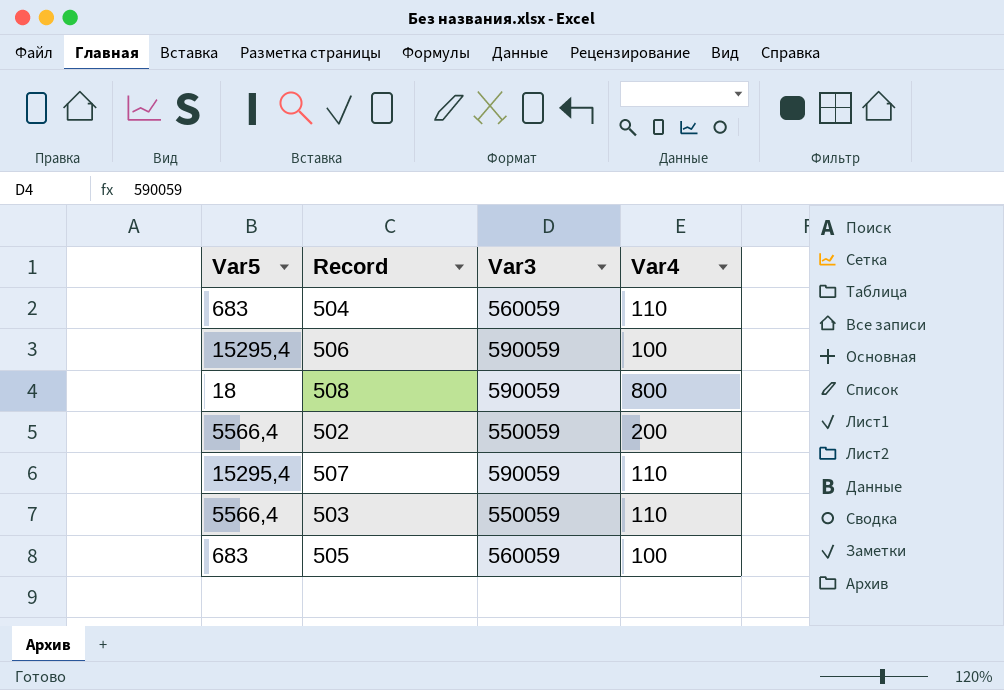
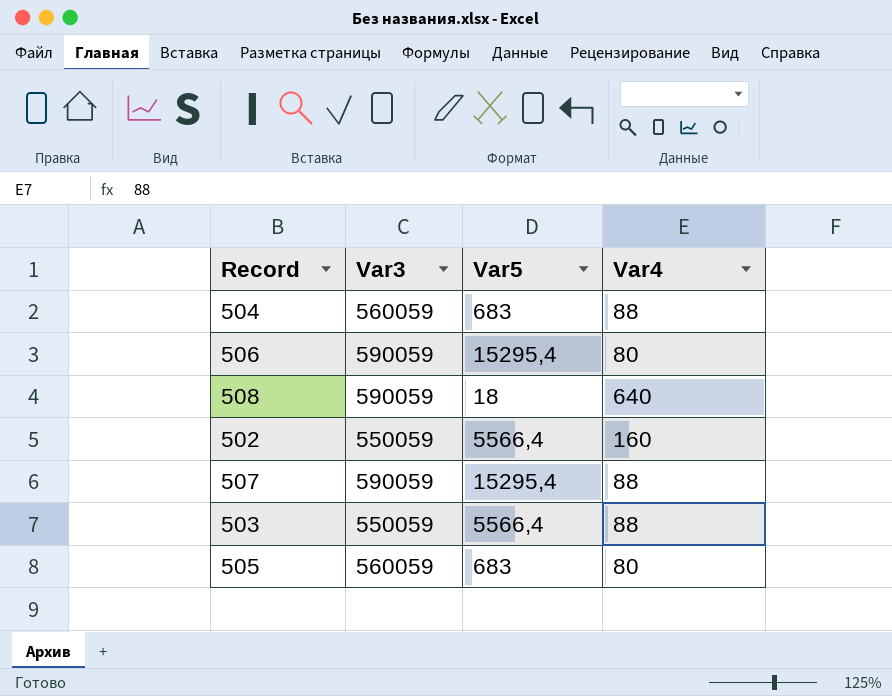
column Var5 | position: 1 -> 3
504 | Var4: 110 -> 88
506 | Var4: 100 -> 80
508 | Var4: 800 -> 640
502 | Var4: 200 -> 160
507 | Var4: 110 -> 88
503 | Var4: 110 -> 88
505 | Var4: 100 -> 80

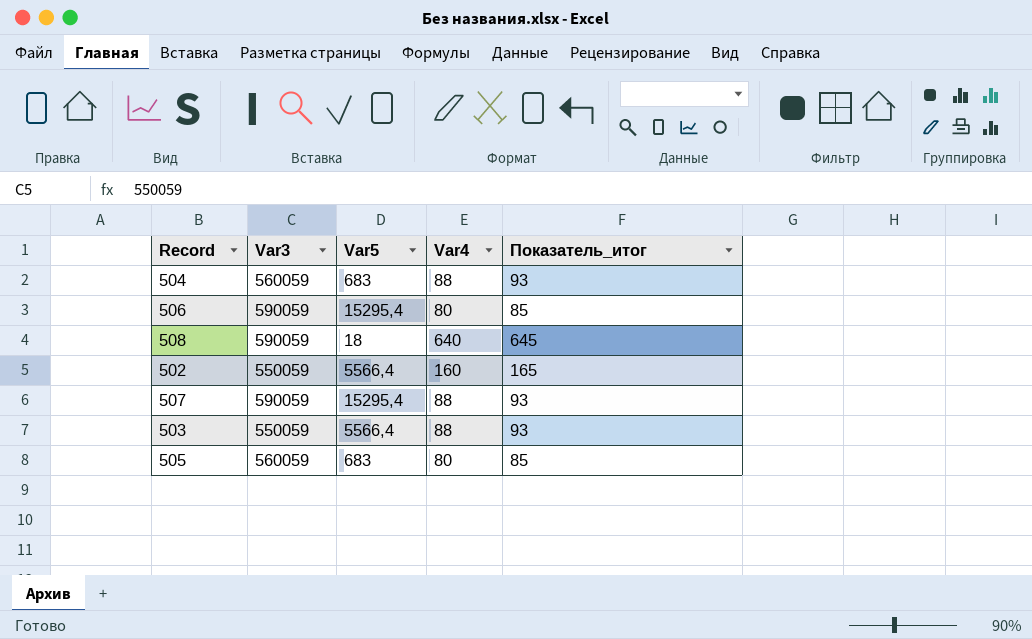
column Показатель_итог | formula: none -> [Var4] + 5

